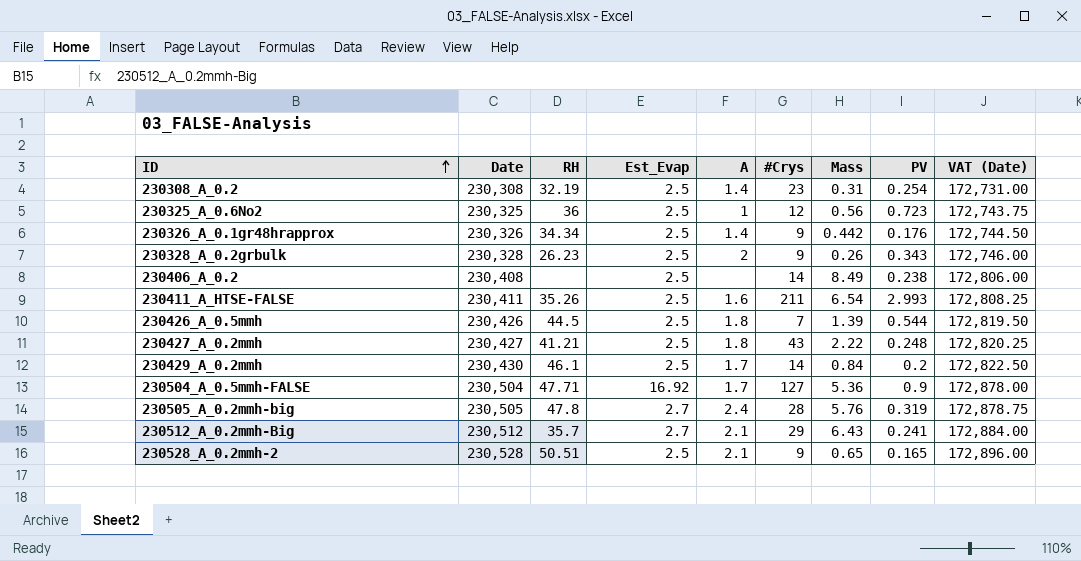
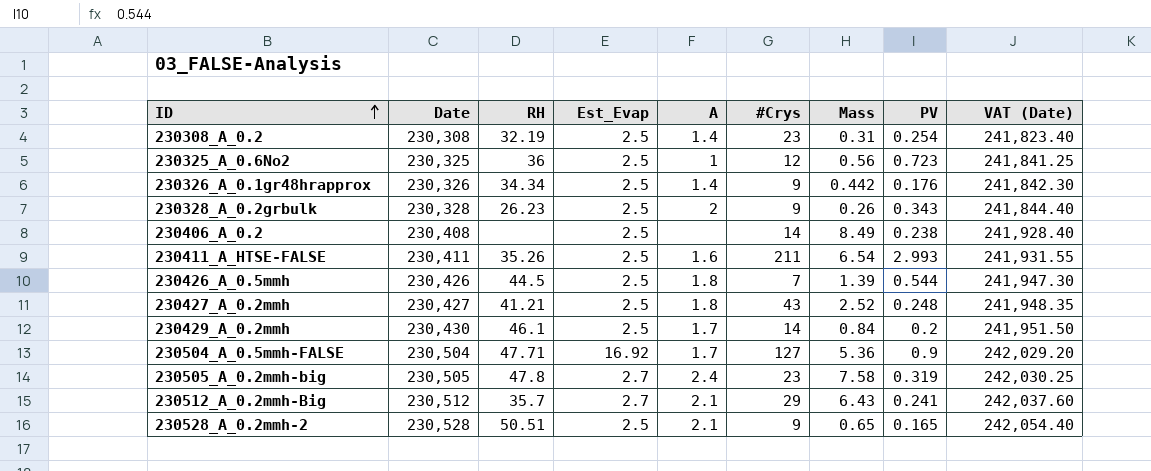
column VAT (Date) | formula: [Date] * 0.75 -> [Date] * 1.05
230427_A_0.2mmh | Mass: 2.22 -> 2.52
230505_A_0.2mmh-big | #Crys: 28 -> 23
230505_A_0.2mmh-big | Mass: 5.76 -> 7.58

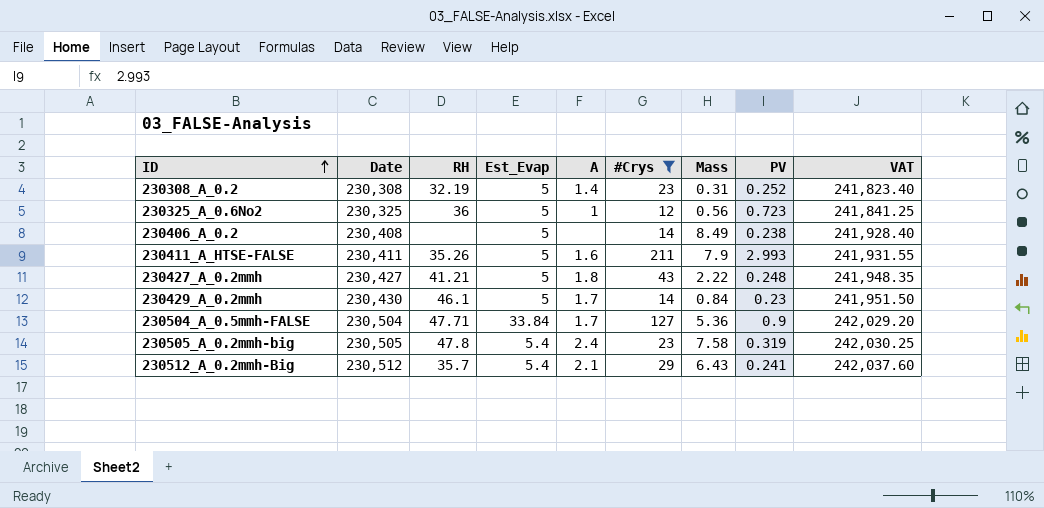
filter: none -> #Crys >= 12
column name: VAT (Date) -> VAT
230308_A_0.2 | Est_Evap: 2.5 -> 5
230308_A_0.2 | PV: 0.254 -> 0.252
230325_A_0.6No2 | Est_Evap: 2.5 -> 5
230406_A_0.2 | Est_Evap: 2.5 -> 5
230411_A_HTSE-FALSE | Est_Evap: 2.5 -> 5
230411_A_HTSE-FALSE | Mass: 6.54 -> 7.9
230427_A_0.2mmh | Est_Evap: 2.5 -> 5
230427_A_0.2mmh | Mass: 2.52 -> 2.22
230429_A_0.2mmh | Est_Evap: 2.5 -> 5
230429_A_0.2mmh | PV: 0.2 -> 0.23
230504_A_0.5mmh-FALSE | Est_Evap: 16.92 -> 33.84
230505_A_0.2mmh-big | Est_Evap: 2.7 -> 5.4
230512_A_0.2mmh-Big | Est_Evap: 2.7 -> 5.4

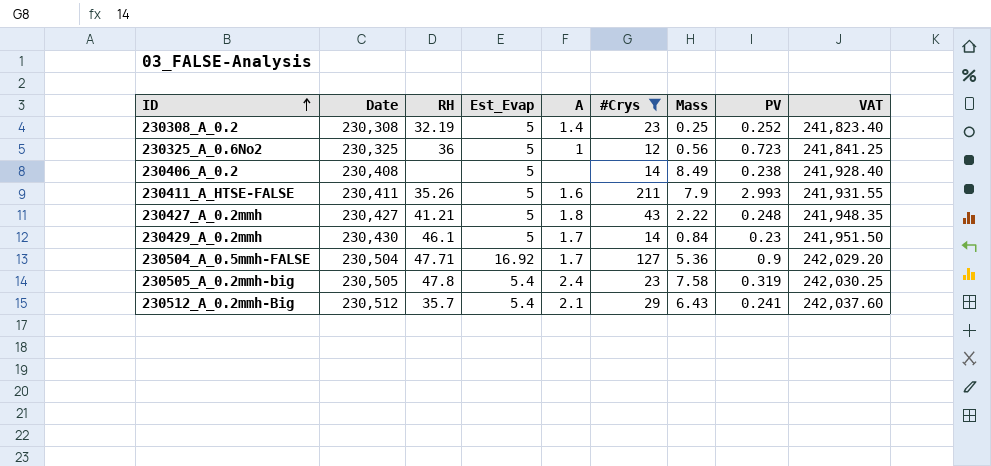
230308_A_0.2 | Mass: 0.31 -> 0.25
230504_A_0.5mmh-FALSE | Est_Evap: 33.84 -> 16.92

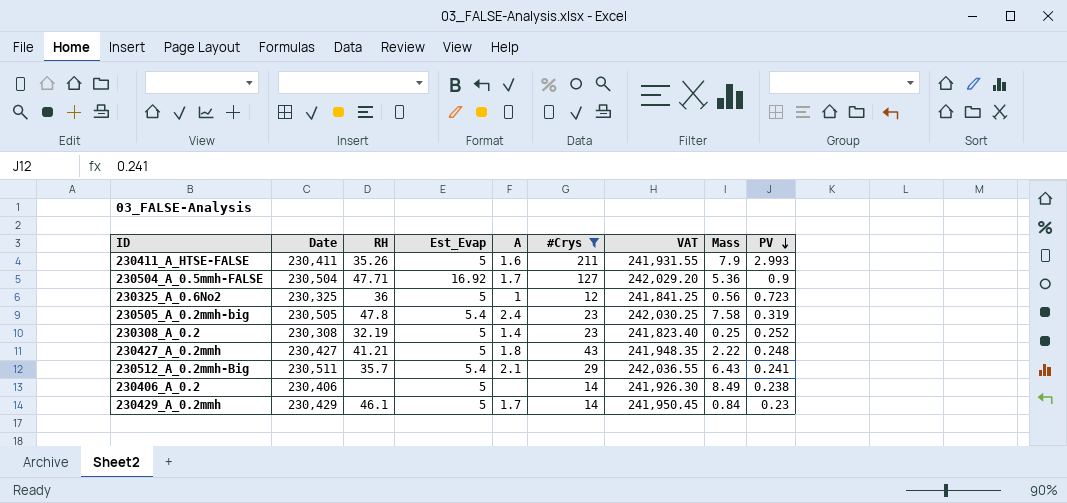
row order: ID ascending -> PV descending
column VAT | position: 9 -> 7
230512_A_0.2mmh-Big | Date: 230,512 -> 230,511
230512_A_0.2mmh-Big | VAT: 242,037.60 -> 242,036.55
230406_A_0.2 | Date: 230,408 -> 230,406
230406_A_0.2 | VAT: 241,928.40 -> 241,926.30
230429_A_0.2mmh | Date: 230,430 -> 230,429
230429_A_0.2mmh | VAT: 241,951.50 -> 241,950.45

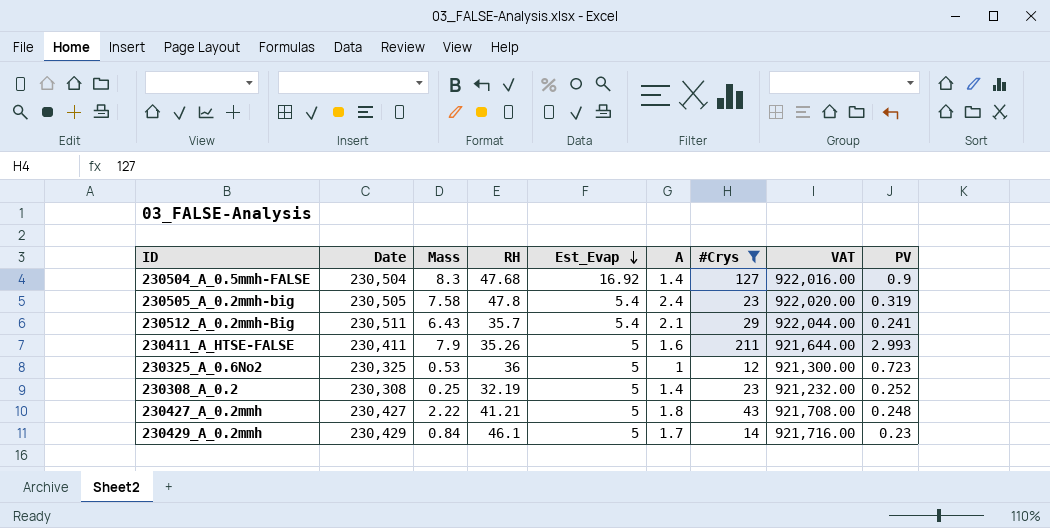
row order: PV descending -> Est_Evap descending
column Mass | position: 8 -> 3
column VAT | formula: [Date] * 1.05 -> [Date] * 4
row 230406_A_0.2: 230,406 | none | 5 | none | 14 | 241,926.30 | 8.49 | 0.238 -> none
230504_A_0.5mmh-FALSE | Mass: 5.36 -> 8.3
230504_A_0.5mmh-FALSE | RH: 47.71 -> 47.68
230504_A_0.5mmh-FALSE | A: 1.7 -> 1.4
230325_A_0.6No2 | Mass: 0.56 -> 0.53

